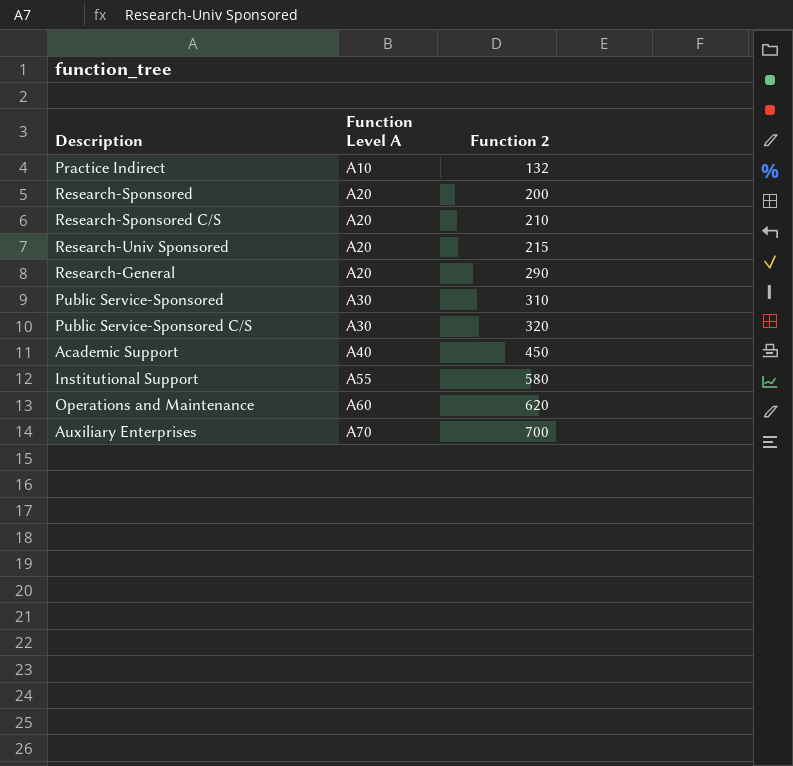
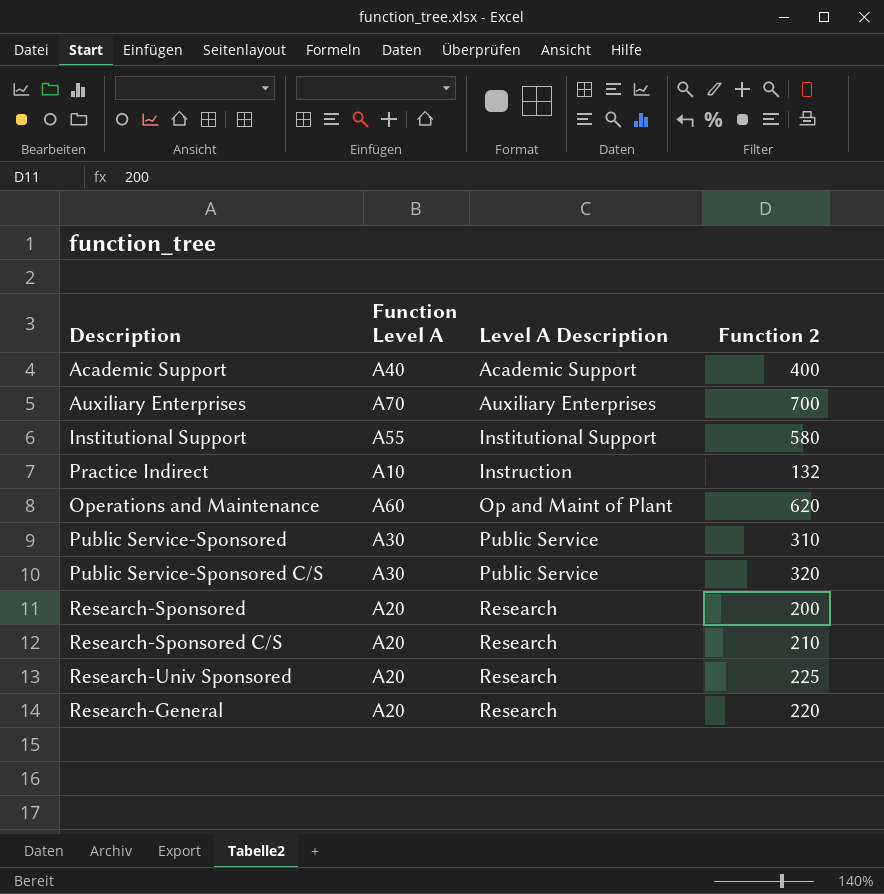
row order: Function Level A ascending -> Level A Description ascending
column Level A Description | position: none -> 3
Academic Support | Function 2: 450 -> 400
Research-Univ Sponsored | Function 2: 215 -> 225
Research-General | Function 2: 290 -> 220

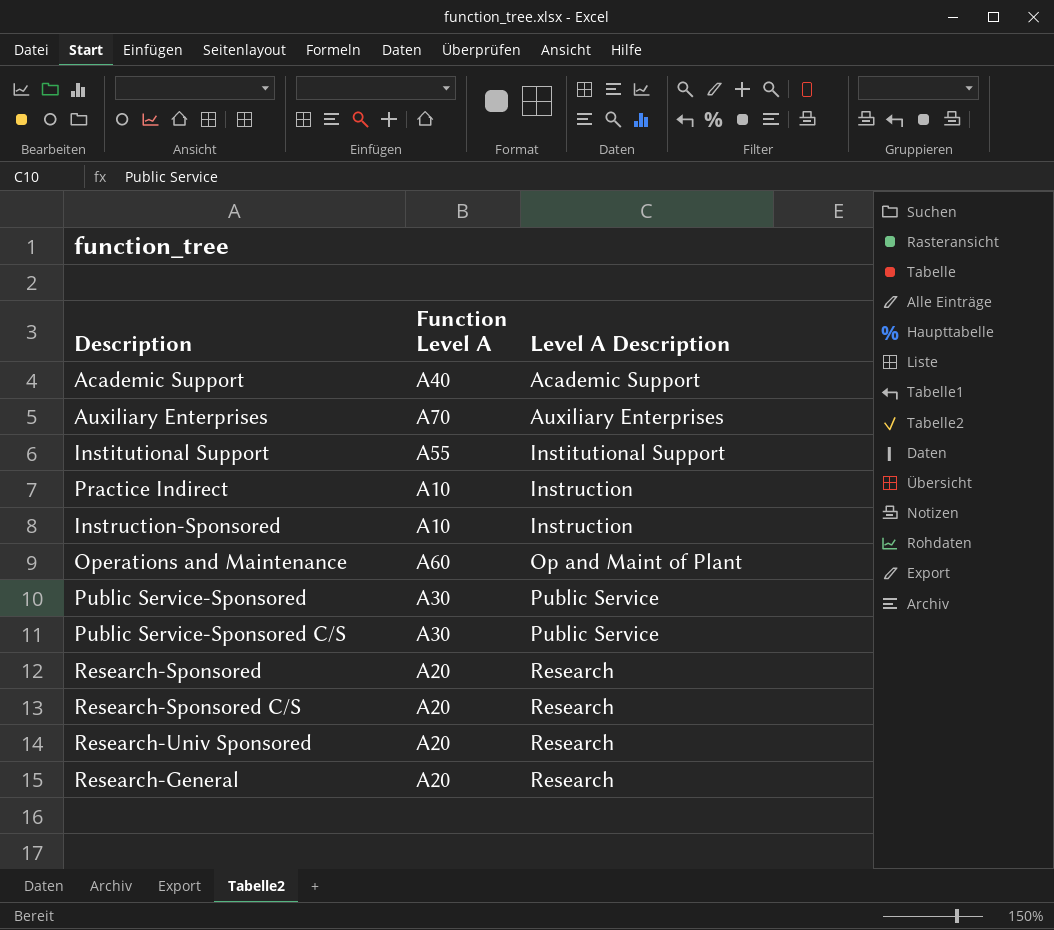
column Function 2 | position: 4 -> none
row Instruction-Sponsored: none -> A10 | Instruction

